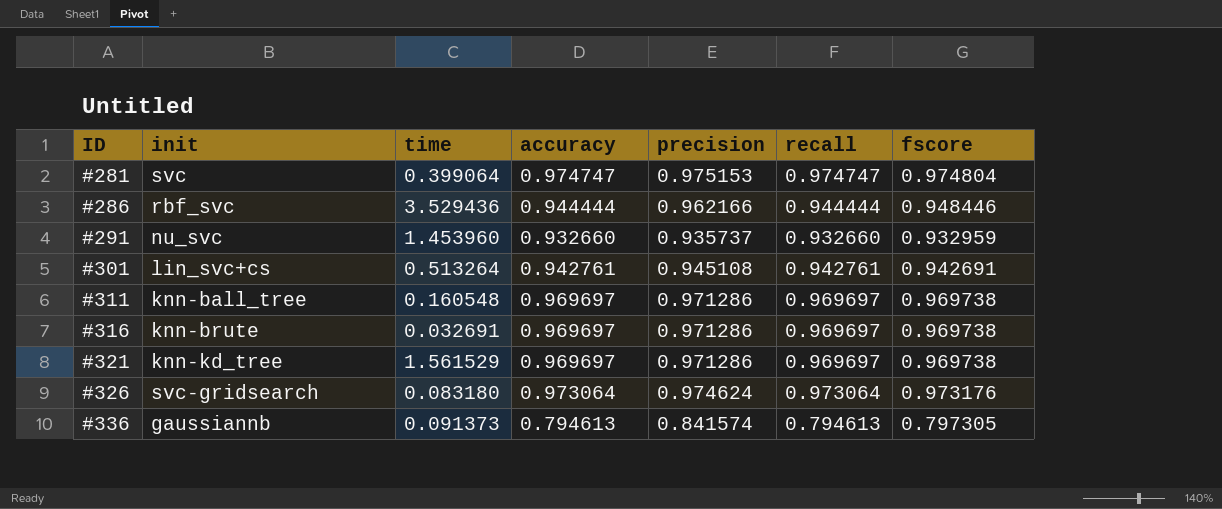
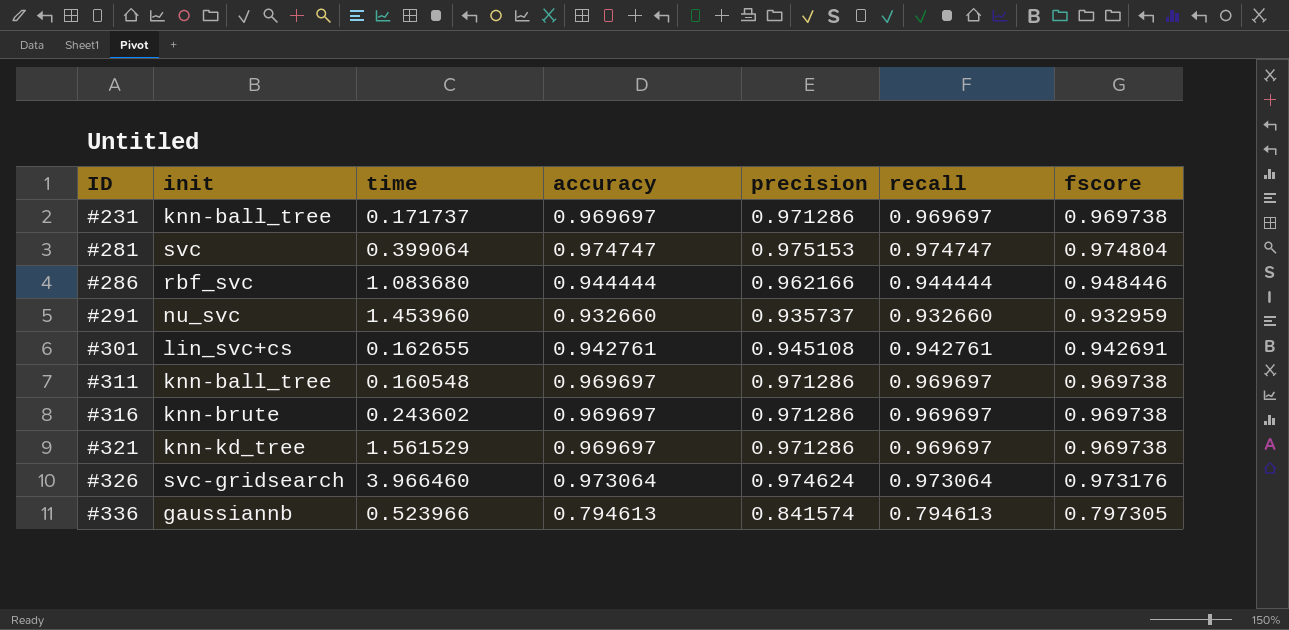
row #231: none -> knn-ball_tree | 0.171737 | 0.969697 | 0.971286 | 0.969697 | 0.969738
#286 | time: 3.529436 -> 1.083680
#301 | time: 0.513264 -> 0.162655
#316 | time: 0.032691 -> 0.243602
#326 | time: 0.083180 -> 3.966460
#336 | time: 0.091373 -> 0.523966

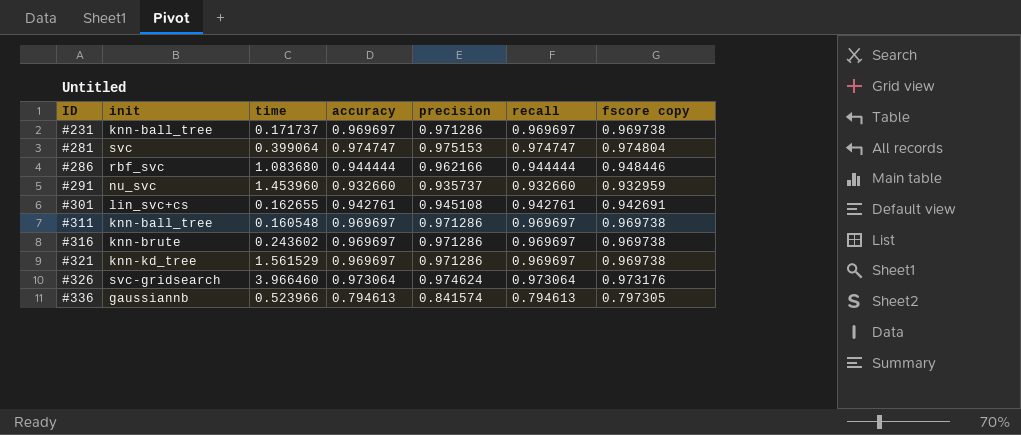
column name: fscore -> fscore copy

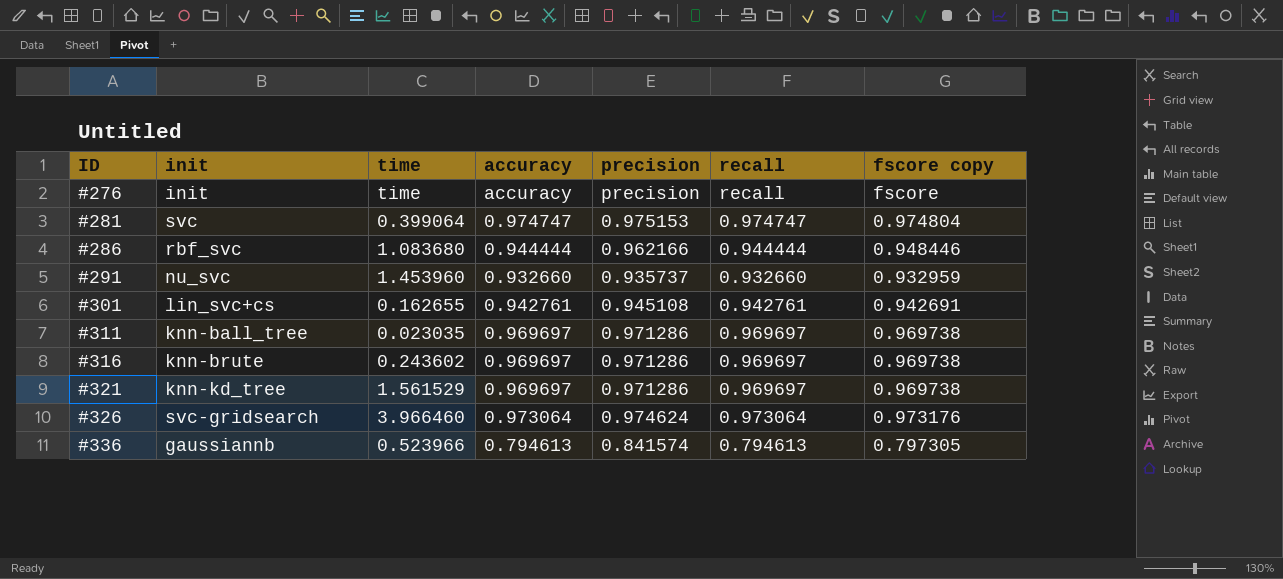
row #231: knn-ball_tree | 0.171737 | 0.969697 | 0.971286 | 0.969697 | 0.969738 -> none
row #276: none -> init | time | accuracy | precision | recall | fscore
#311 | time: 0.160548 -> 0.023035

